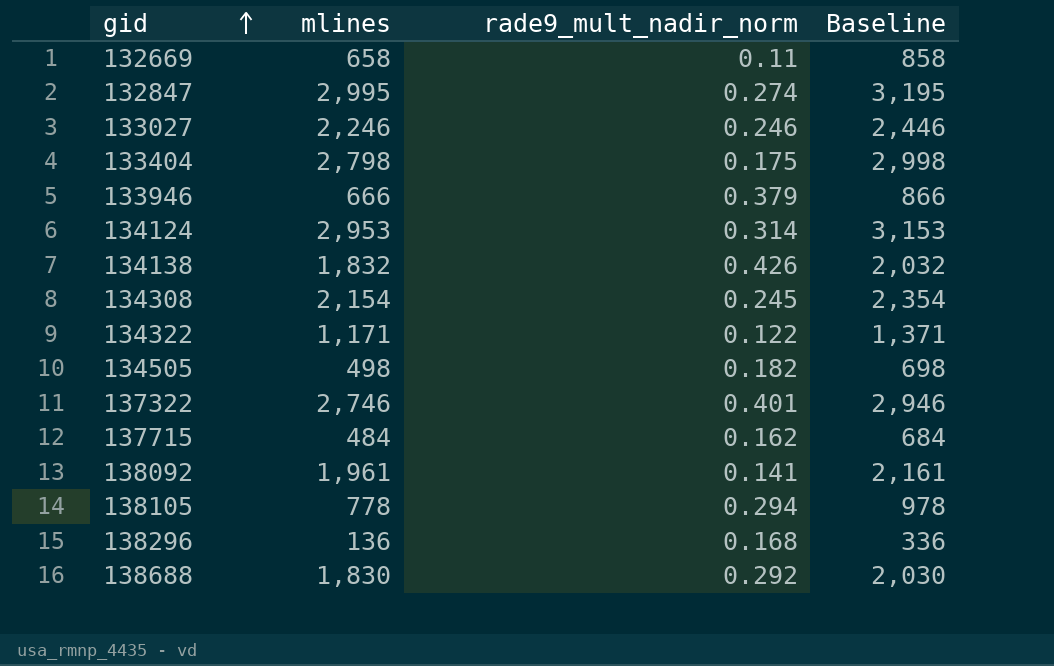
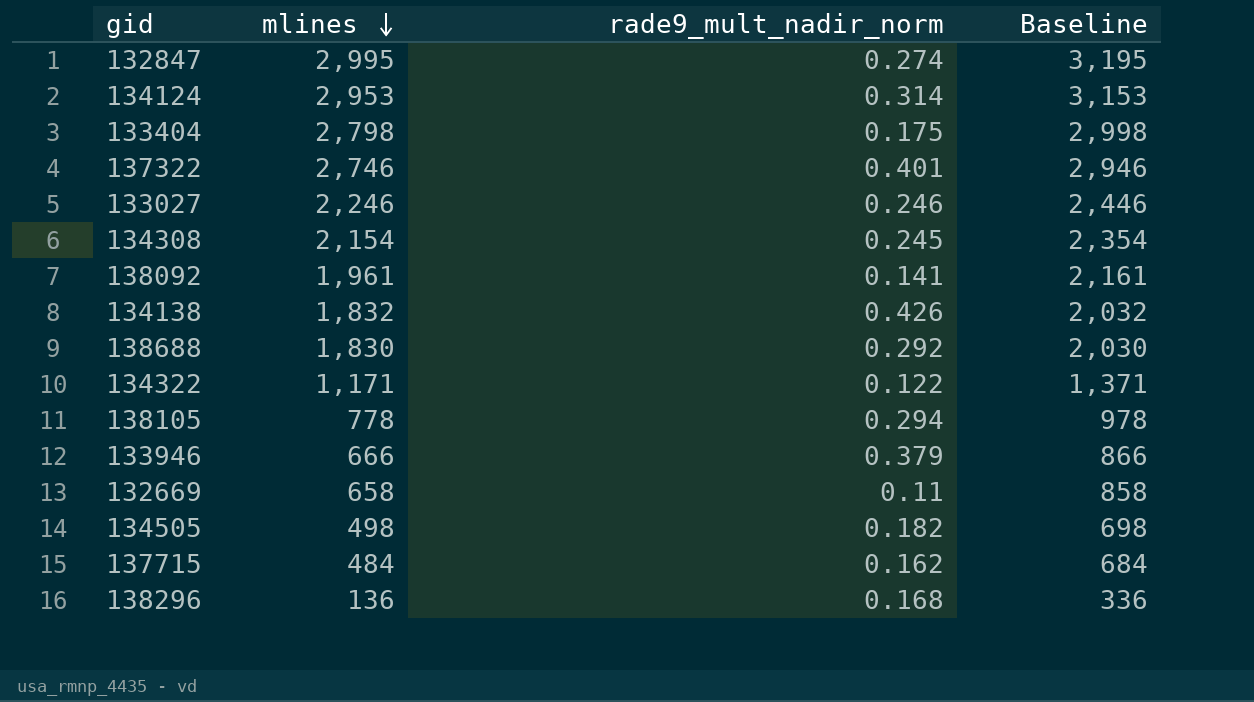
row order: gid ascending -> mlines descending

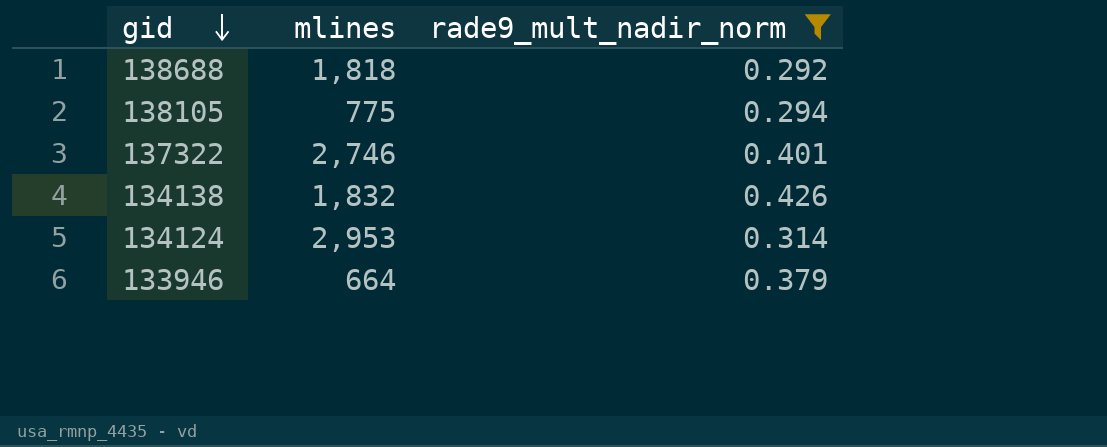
filter: none -> rade9_mult_nadir_norm >= 0.292
row order: mlines descending -> gid descending
column Baseline | formula: [mlines] + 200 -> none
138688 | mlines: 1,830 -> 1,818
138105 | mlines: 778 -> 775
133946 | mlines: 666 -> 664

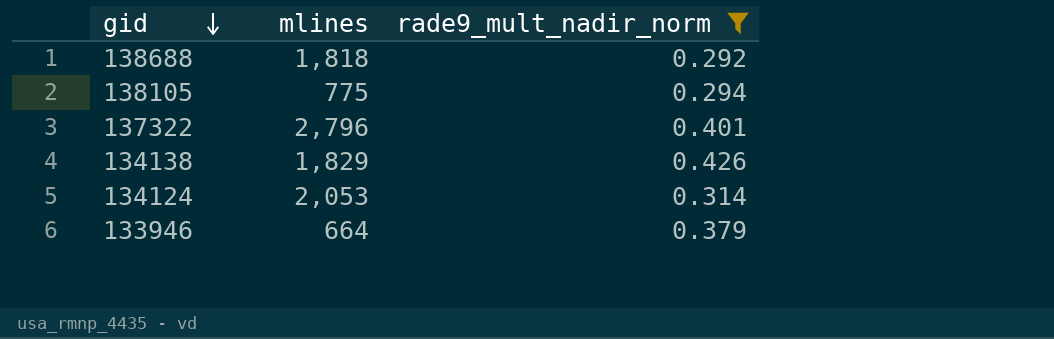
137322 | mlines: 2,746 -> 2,796
134138 | mlines: 1,832 -> 1,829
134124 | mlines: 2,953 -> 2,053

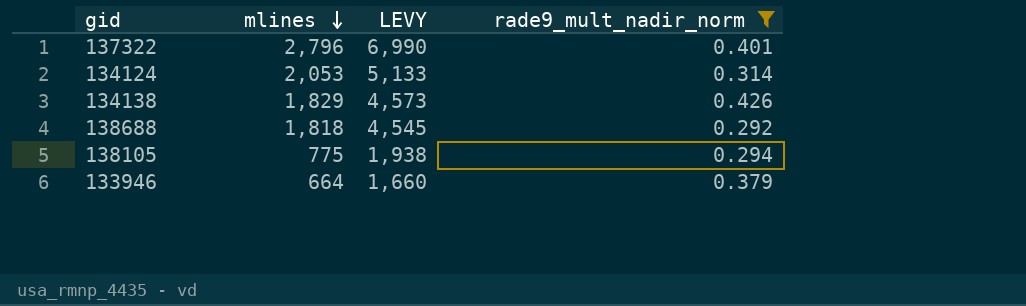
row order: gid descending -> mlines descending
column LEVY | formula: none -> [mlines] * 2.5

